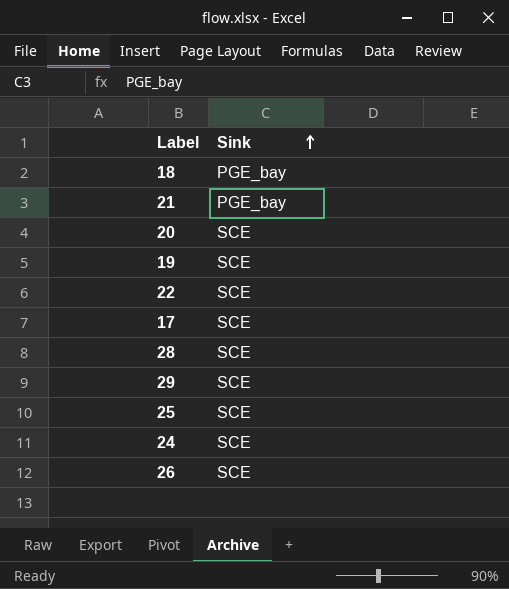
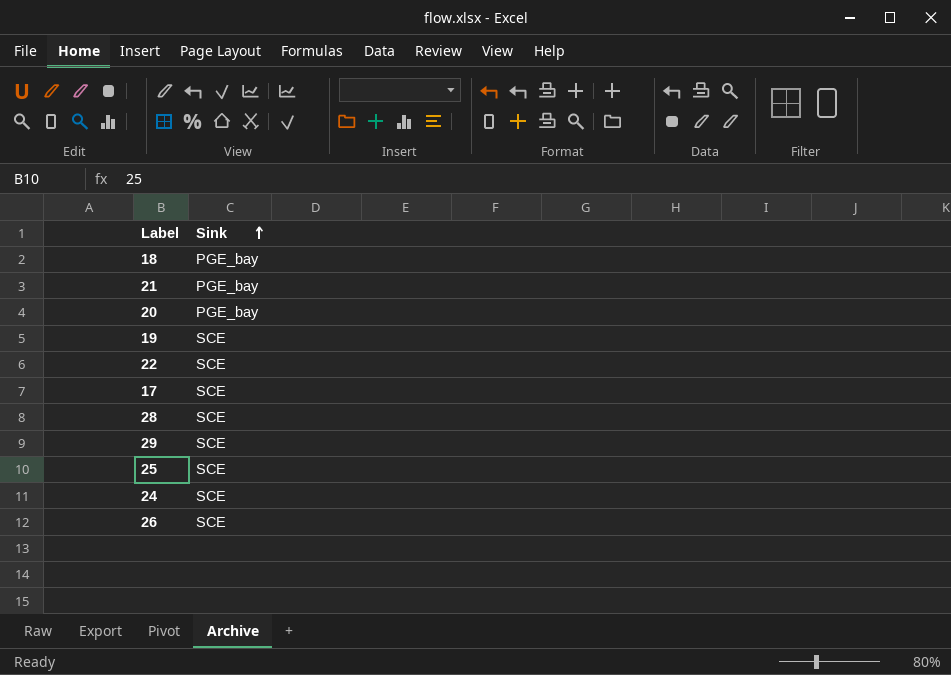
20 | Sink: SCE -> PGE_bay

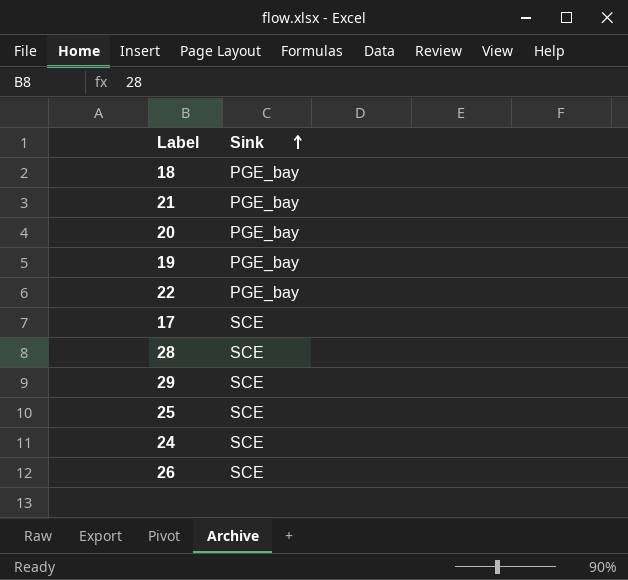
19 | Sink: SCE -> PGE_bay
22 | Sink: SCE -> PGE_bay

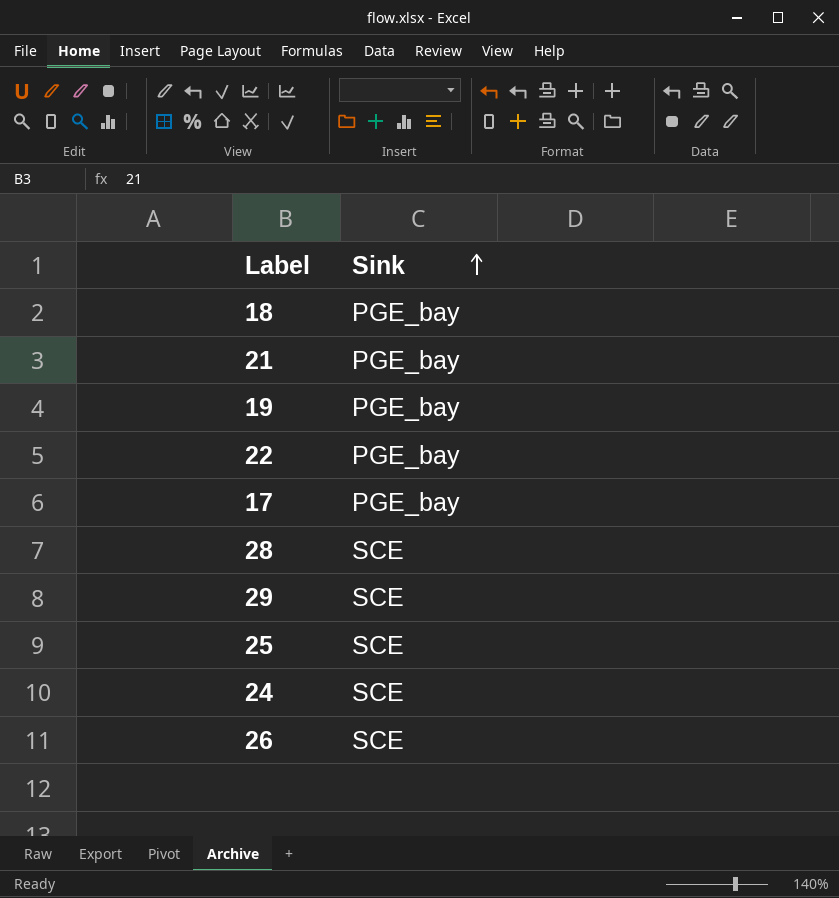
row 20: PGE_bay -> none
17 | Sink: SCE -> PGE_bay

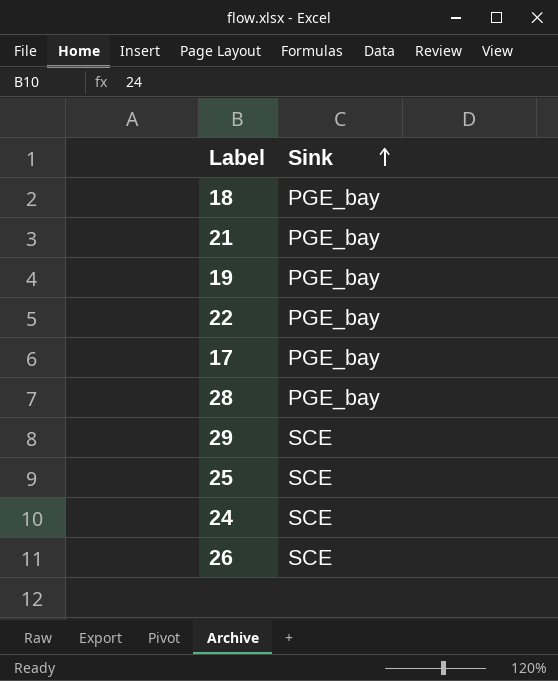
28 | Sink: SCE -> PGE_bay

